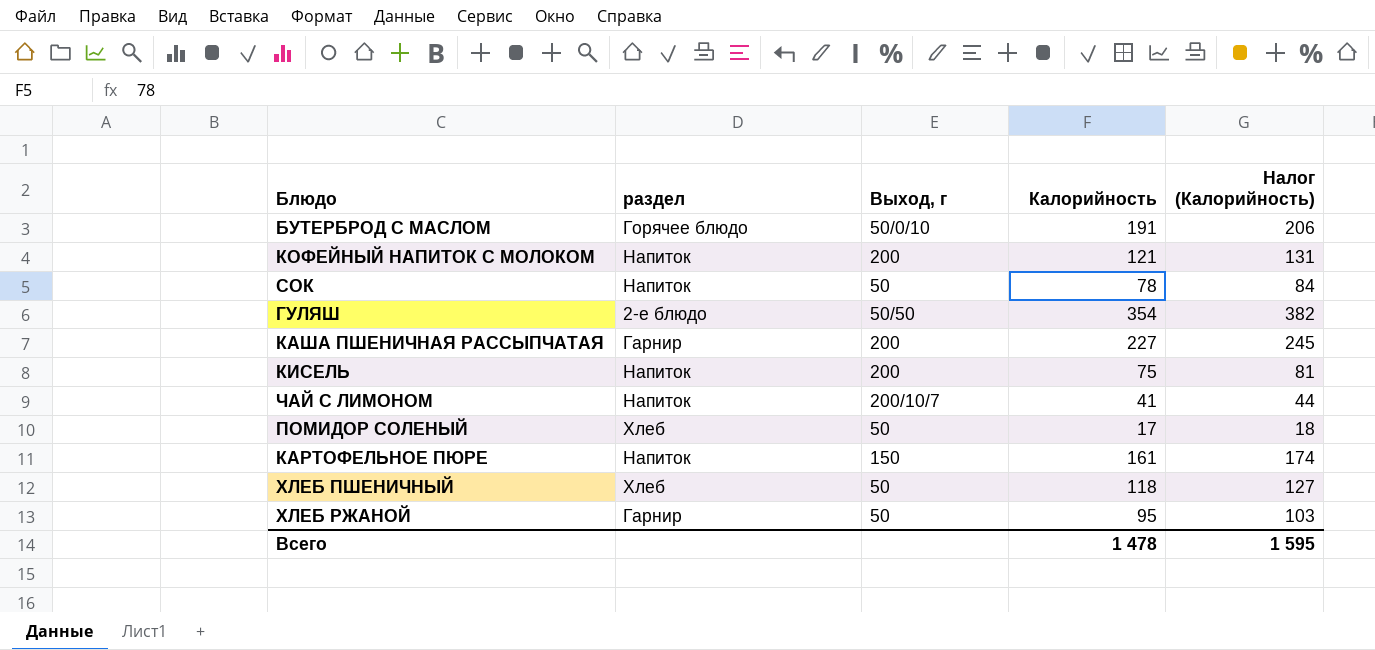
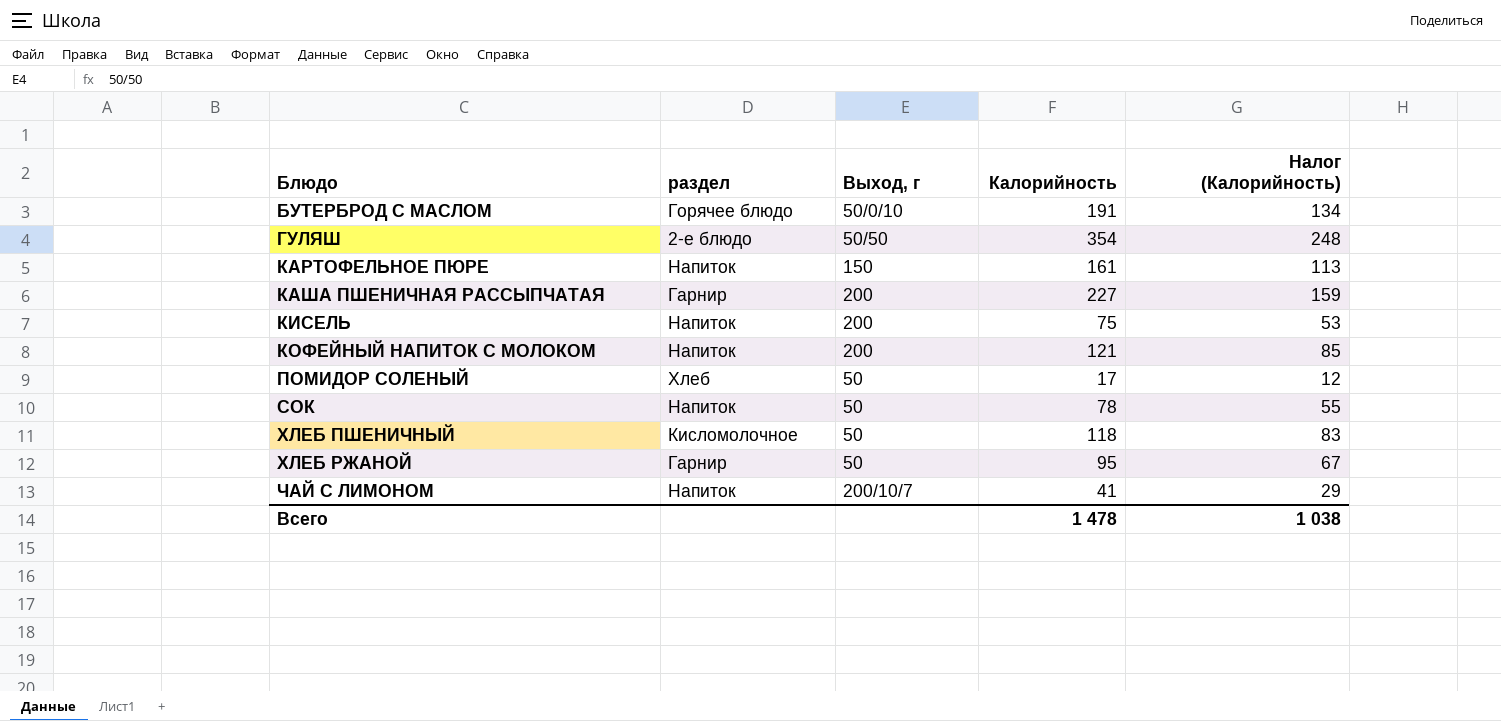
row order: none -> Блюдо ascending
column Налог (Калорийность) | formula: [Калорийность] * 1,08 -> [Калорийность] * 0,7
ХЛЕБ ПШЕНИЧНЫЙ | раздел: Хлеб -> Кисломолочное
Всего | Налог (Калорийность): 1 595 -> 1 038

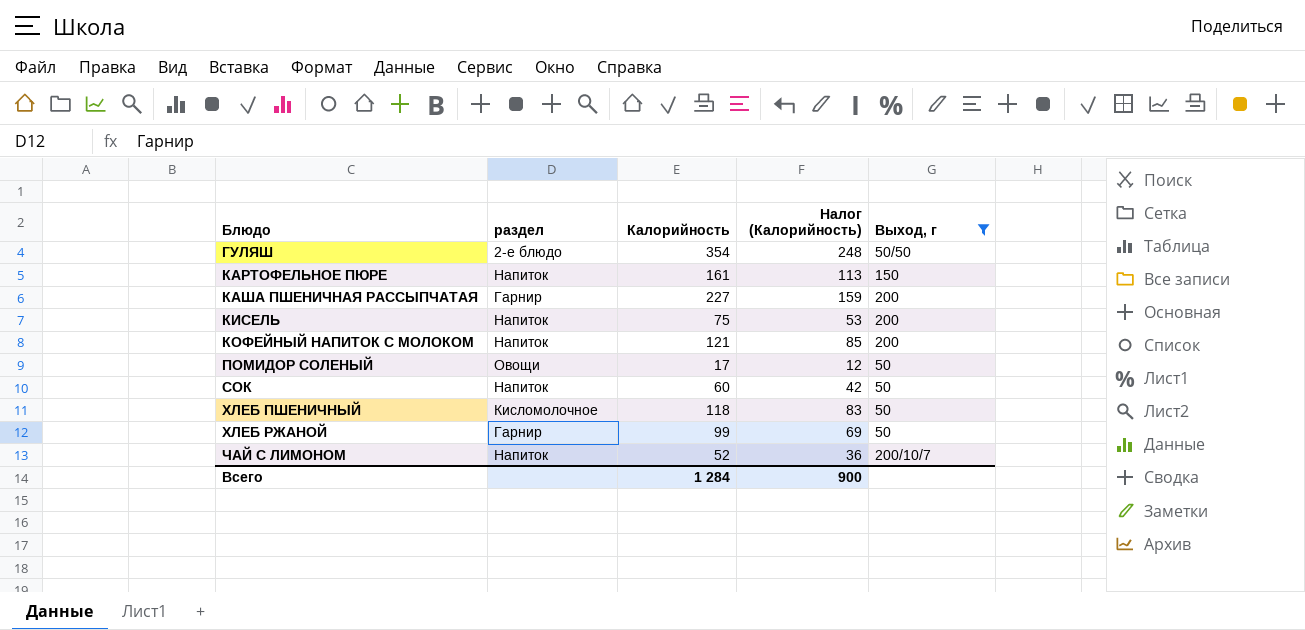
filter: none -> Выход, г != 50/0/10
column Выход, г | position: 3 -> 5
ПОМИДОР СОЛЕНЫЙ | раздел: Хлеб -> Овощи
СОК | Калорийность: 78 -> 60
СОК | Налог (Калорийность): 55 -> 42
ХЛЕБ РЖАНОЙ | Калорийность: 95 -> 99
ХЛЕБ РЖАНОЙ | Налог (Калорийность): 67 -> 69
ЧАЙ С ЛИМОНОМ | Калорийность: 41 -> 52
ЧАЙ С ЛИМОНОМ | Налог (Калорийность): 29 -> 36
Всего | Калорийность: 1 478 -> 1 284
Всего | Налог (Калорийность): 1 038 -> 900

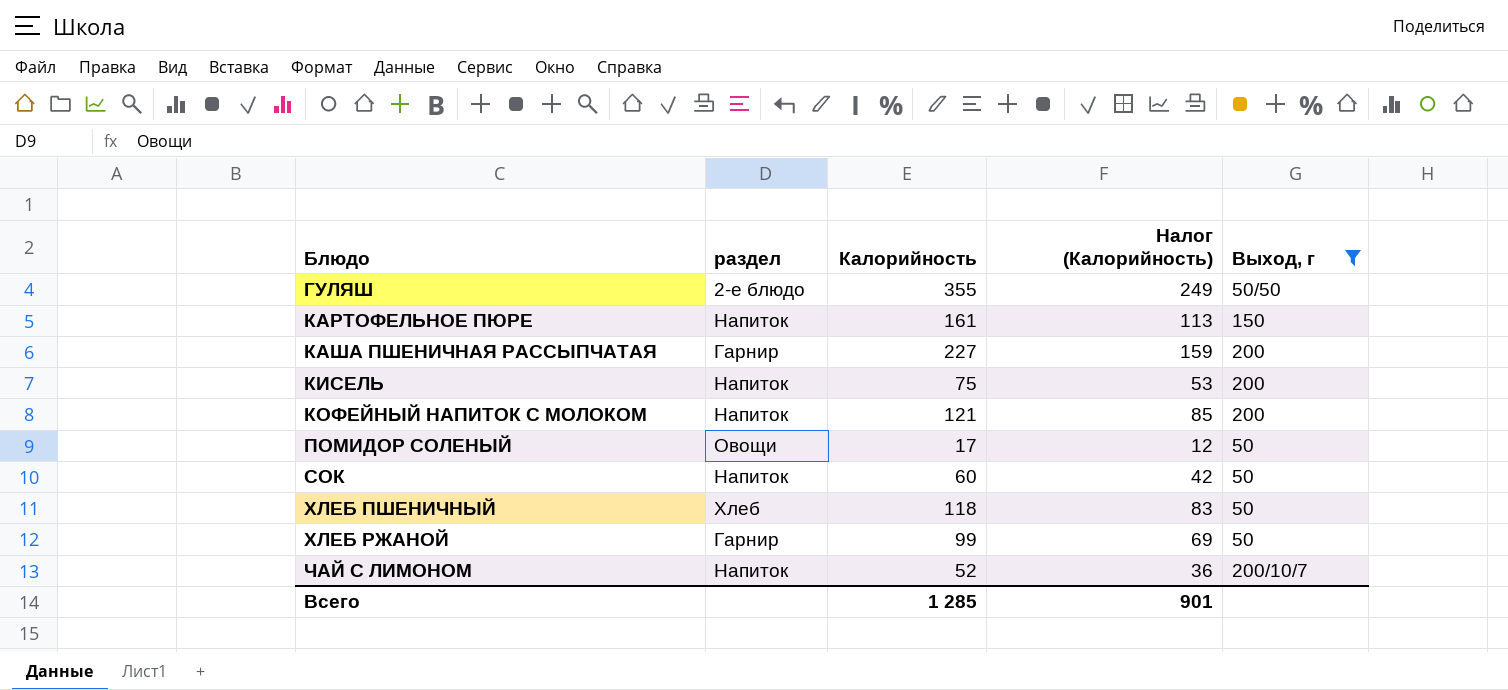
ГУЛЯШ | Калорийность: 354 -> 355
ГУЛЯШ | Налог (Калорийность): 248 -> 249
ХЛЕБ ПШЕНИЧНЫЙ | раздел: Кисломолочное -> Хлеб
Всего | Калорийность: 1 284 -> 1 285
Всего | Налог (Калорийность): 900 -> 901

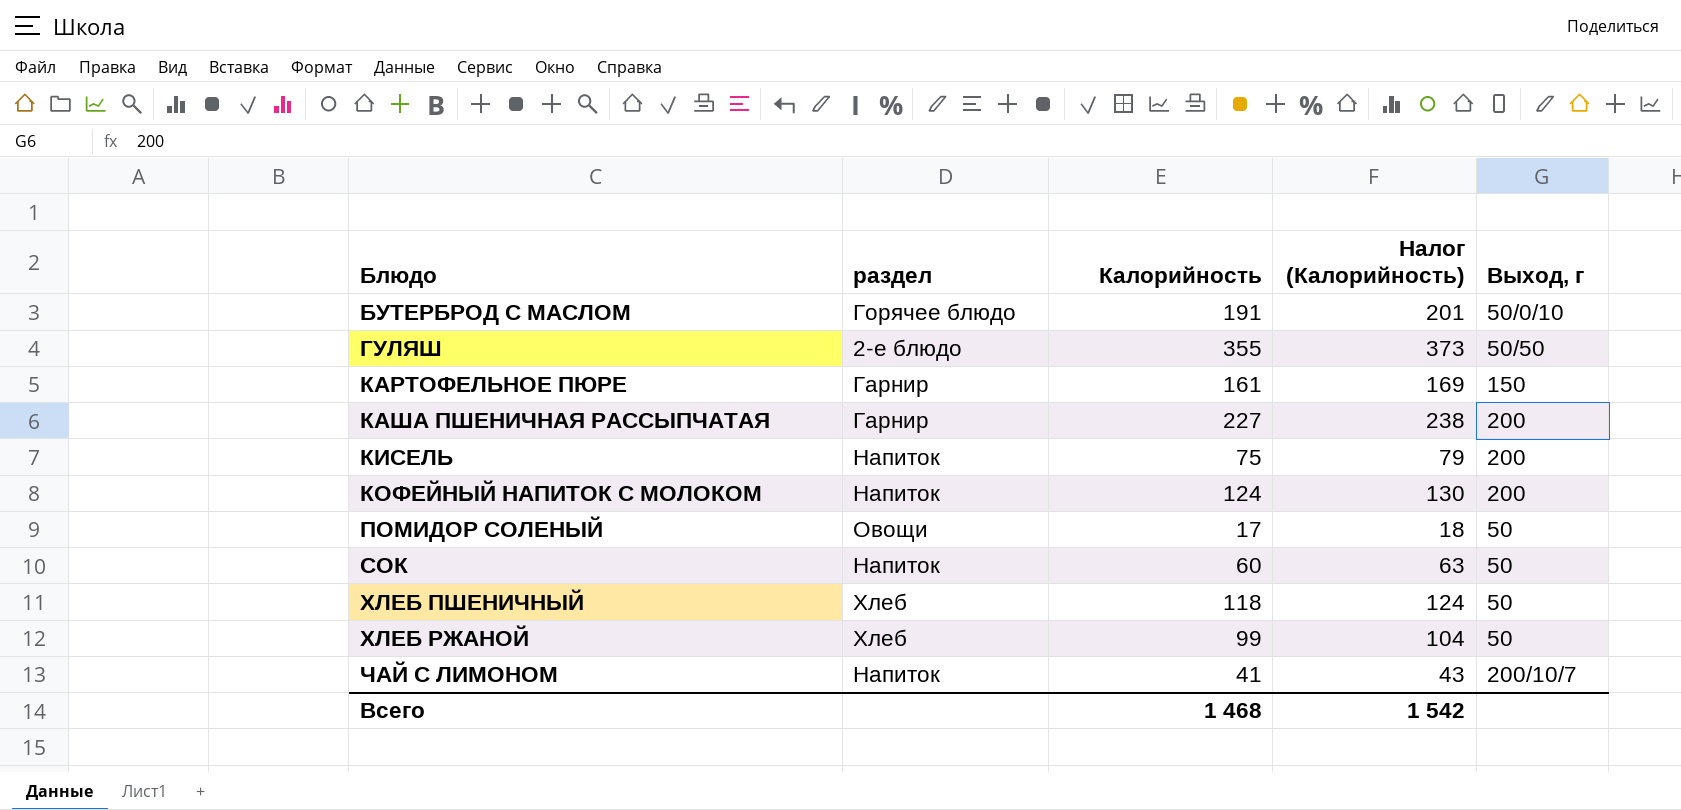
filter: Выход, г != 50/0/10 -> none
column Налог (Калорийность) | formula: [Калорийность] * 0,7 -> [Калорийность] * 1,05
КАРТОФЕЛЬНОЕ ПЮРЕ | раздел: Напиток -> Гарнир
КОФЕЙНЫЙ НАПИТОК С МОЛОКОМ | Калорийность: 121 -> 124
ХЛЕБ РЖАНОЙ | раздел: Гарнир -> Хлеб
ЧАЙ С ЛИМОНОМ | Калорийность: 52 -> 41
Всего | Калорийность: 1 285 -> 1 468
Всего | Налог (Калорийность): 901 -> 1 542

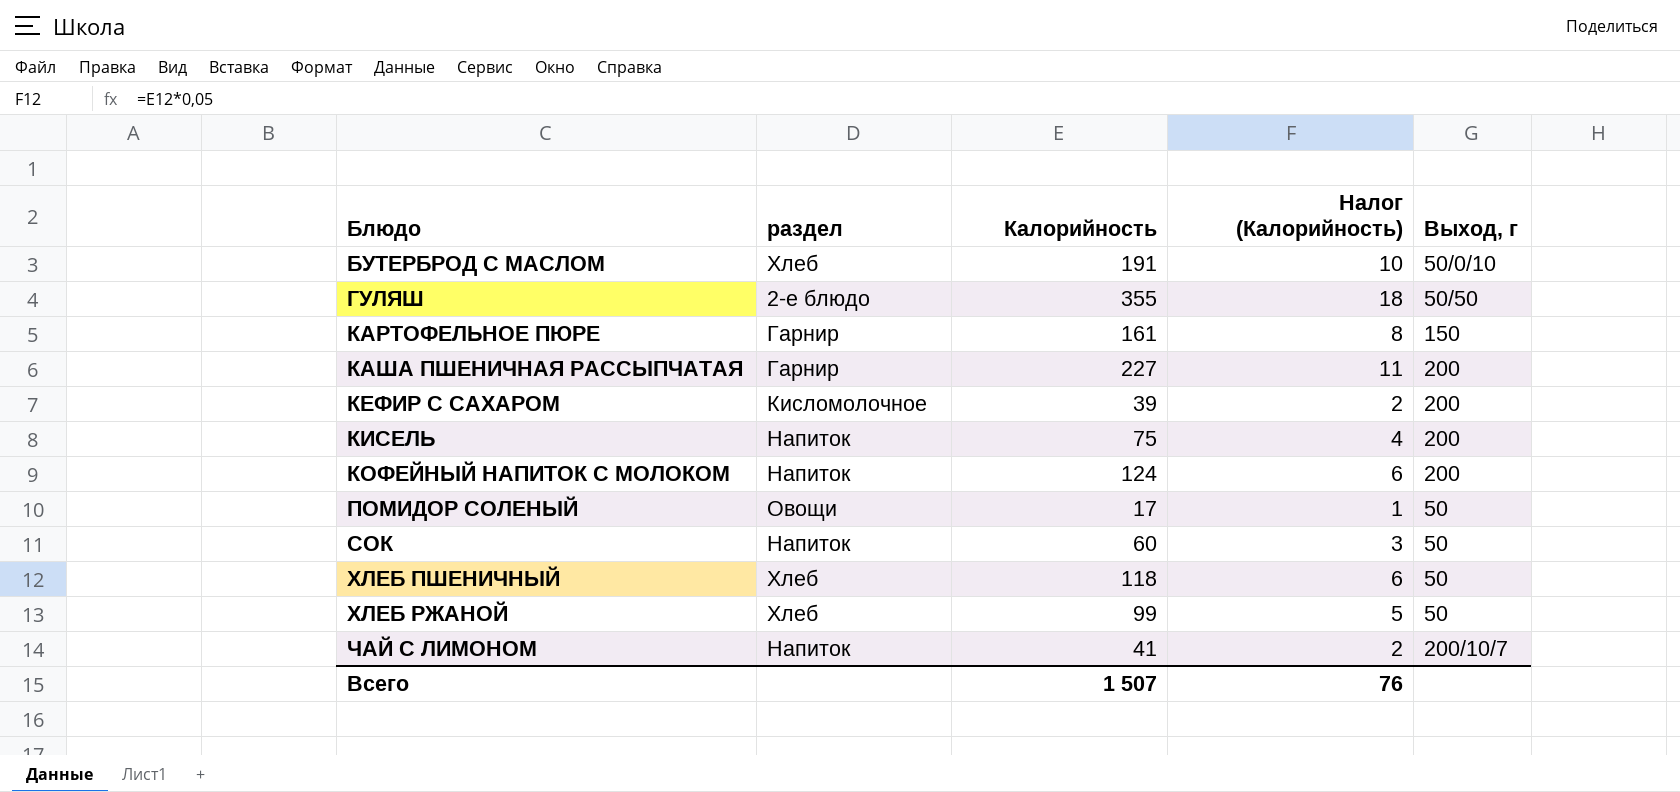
column Налог (Калорийность) | formula: [Калорийность] * 1,05 -> [Калорийность] * 0,05
БУТЕРБРОД С МАСЛОМ | раздел: Горячее блюдо -> Хлеб
row КЕФИР С САХАРОМ: none -> Кисломолочное | 39 | 2 | 200
Всего | Калорийность: 1 468 -> 1 507
Всего | Налог (Калорийность): 1 542 -> 76

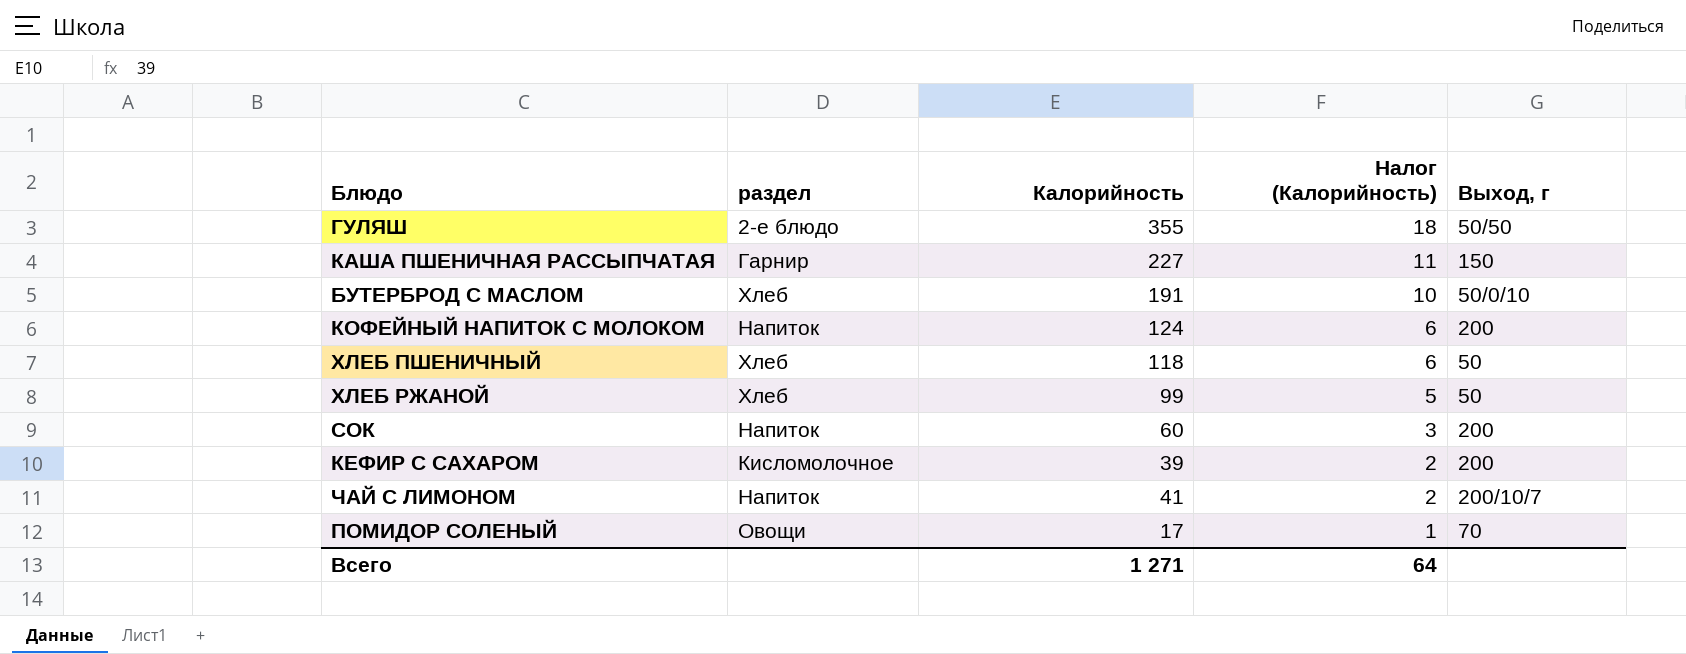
row order: Блюдо ascending -> Налог (Калорийность) descending
row КАРТОФЕЛЬНОЕ ПЮРЕ: Гарнир | 161 | 8 | 150 -> none
row КИСЕЛЬ: Напиток | 75 | 4 | 200 -> none
КАША ПШЕНИЧНАЯ РАССЫПЧАТАЯ | Выход, г: 200 -> 150
СОК | Выход, г: 50 -> 200
ПОМИДОР СОЛЕНЫЙ | Выход, г: 50 -> 70
Всего | Калорийность: 1 507 -> 1 271
Всего | Налог (Калорийность): 76 -> 64

